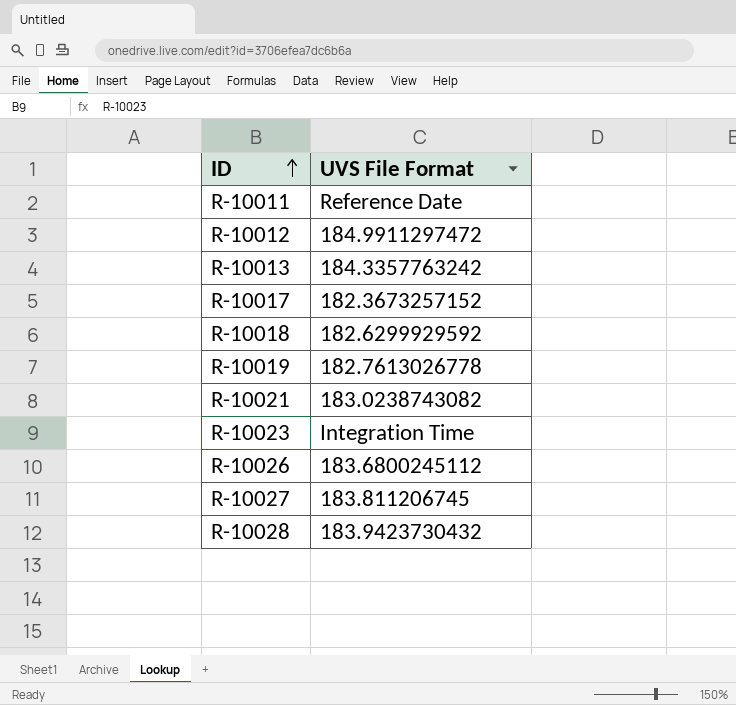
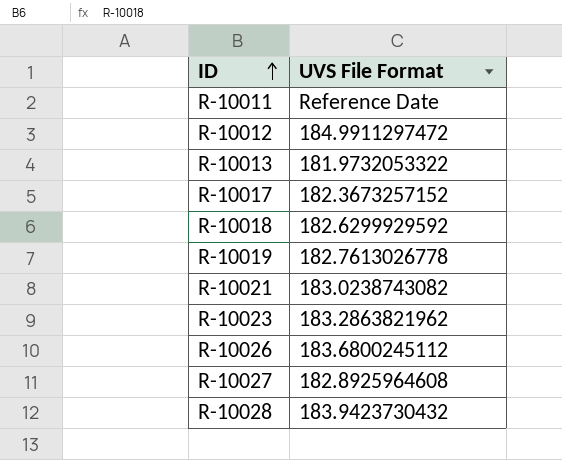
R-10013 | UVS File Format: 184.3357763242 -> 181.9732053322
R-10023 | UVS File Format: Integration Time -> 183.2863821962
R-10027 | UVS File Format: 183.811206745 -> 182.8925964608

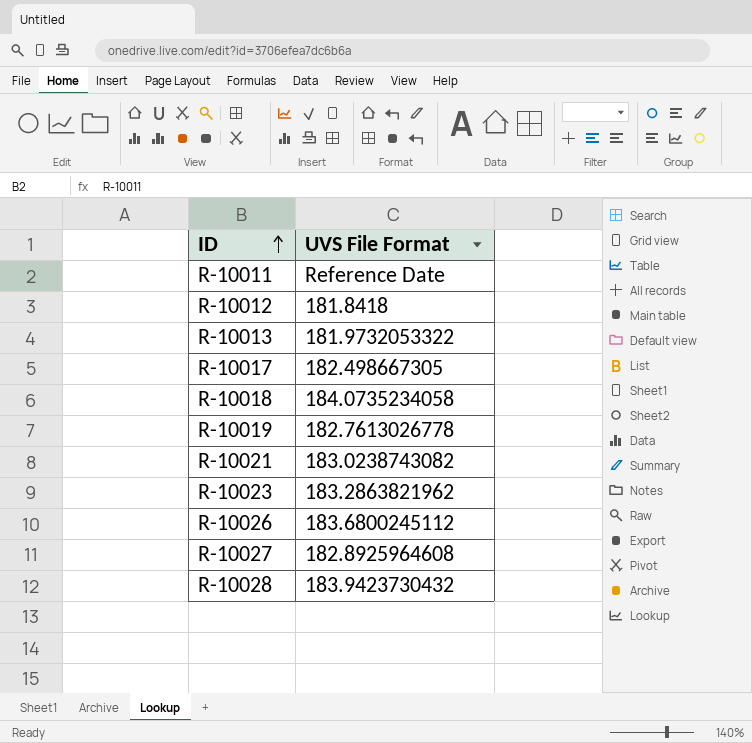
R-10012 | UVS File Format: 184.9911297472 -> 181.8418
R-10017 | UVS File Format: 182.3673257152 -> 182.498667305
R-10018 | UVS File Format: 182.6299929592 -> 184.0735234058

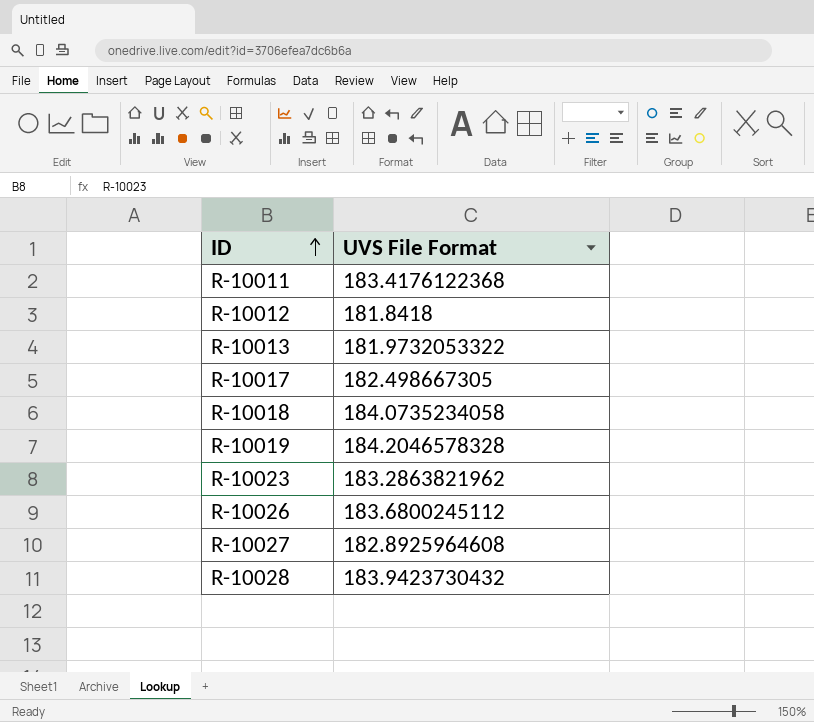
row R-10021: 183.0238743082 -> none
R-10011 | UVS File Format: Reference Date -> 183.4176122368
R-10019 | UVS File Format: 182.7613026778 -> 184.2046578328

